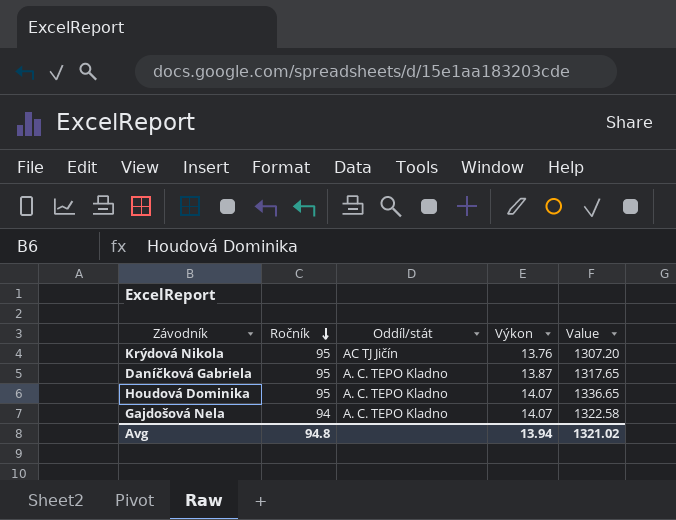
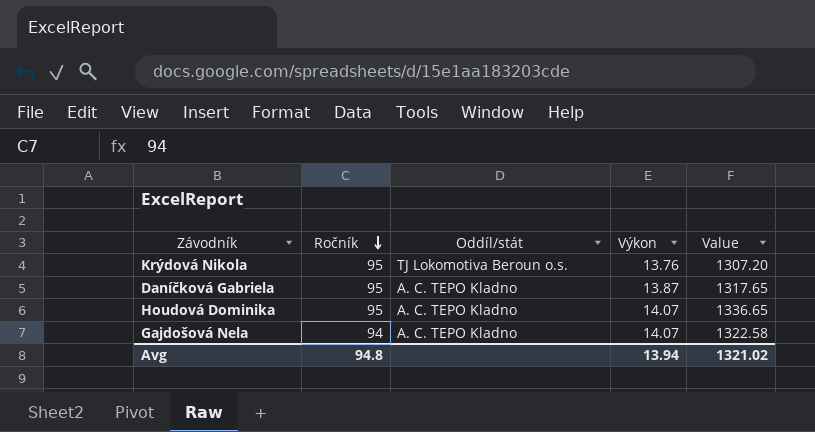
Krýdová Nikola | Oddíl/stát: AC TJ Jičín -> TJ Lokomotiva Beroun o.s.

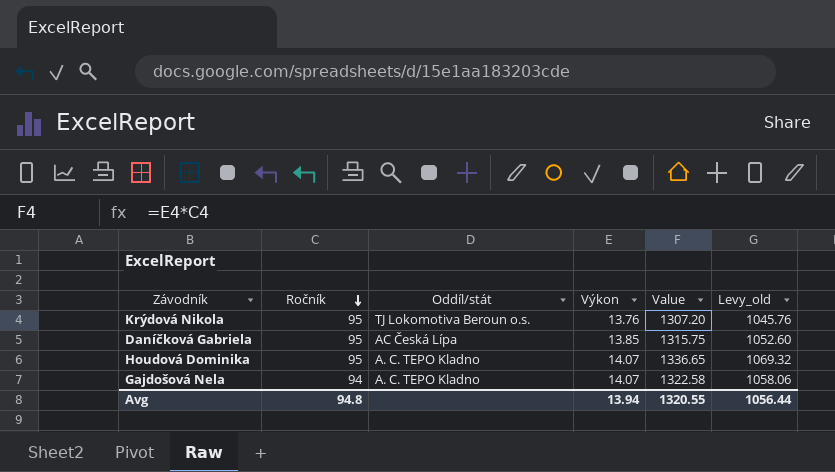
column Levy_old | formula: none -> [Value] * 0.8
Daníčková Gabriela | Oddíl/stát: A. C. TEPO Kladno -> AC Česká Lípa
Daníčková Gabriela | Výkon: 13.87 -> 13.85
Daníčková Gabriela | Value: 1317.65 -> 1315.75
Avg | Value: 1321.02 -> 1320.55

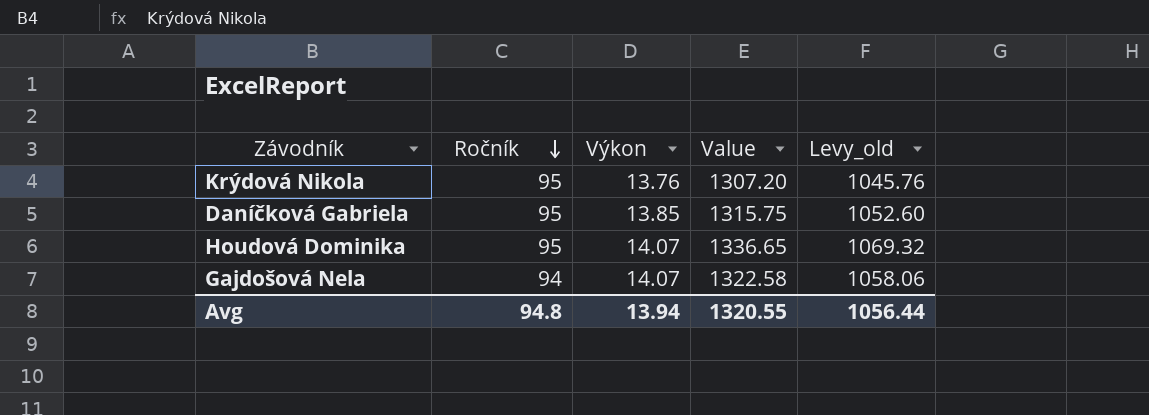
column Oddíl/stát | position: 3 -> none

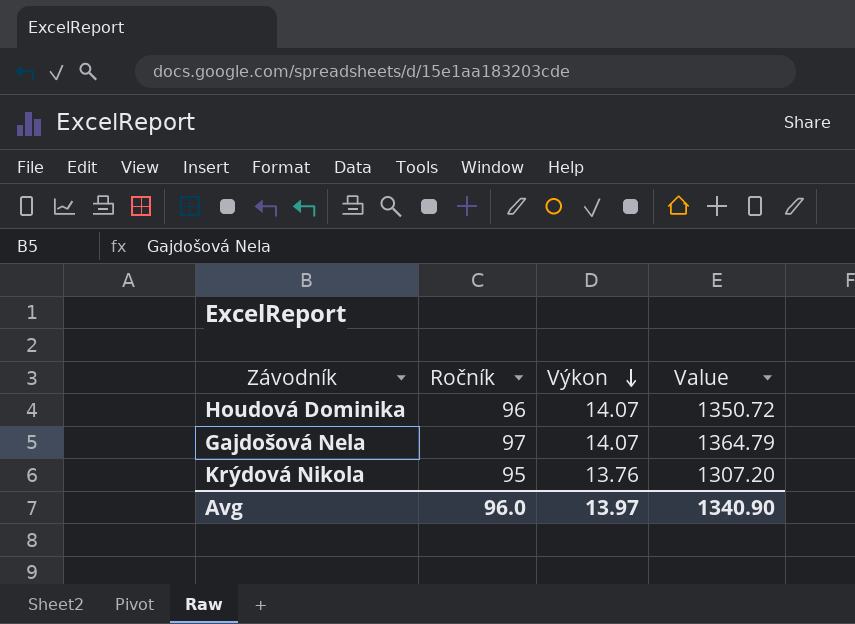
row order: Ročník descending -> Výkon descending
column Levy_old | formula: [Value] * 0.8 -> none
row Daníčková Gabriela: 95 | 13.85 | 1315.75 | 1052.60 -> none
Houdová Dominika | Ročník: 95 -> 96
Houdová Dominika | Value: 1336.65 -> 1350.72
Gajdošová Nela | Ročník: 94 -> 97
Gajdošová Nela | Value: 1322.58 -> 1364.79
Avg | Ročník: 94.8 -> 96.0
Avg | Výkon: 13.94 -> 13.97
Avg | Value: 1320.55 -> 1340.90

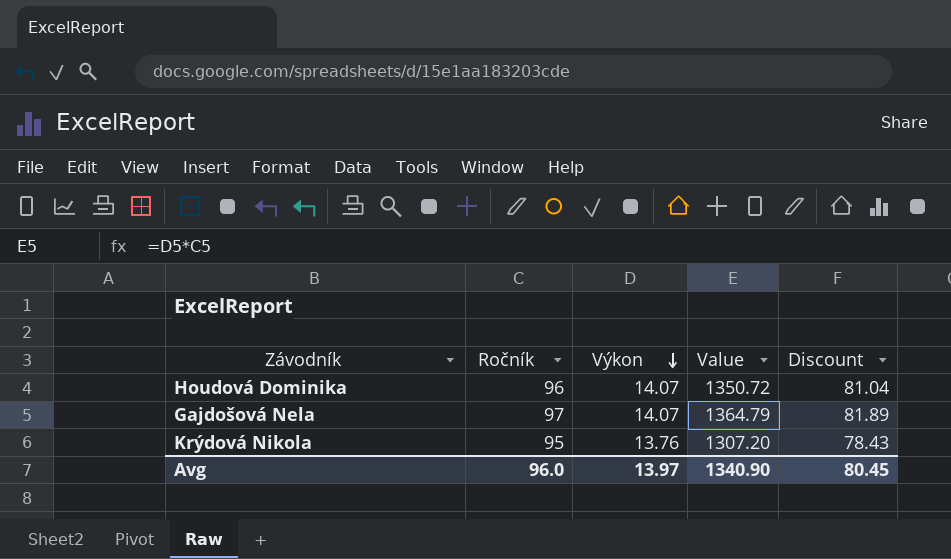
column Discount | formula: none -> [Value] * 0.06

